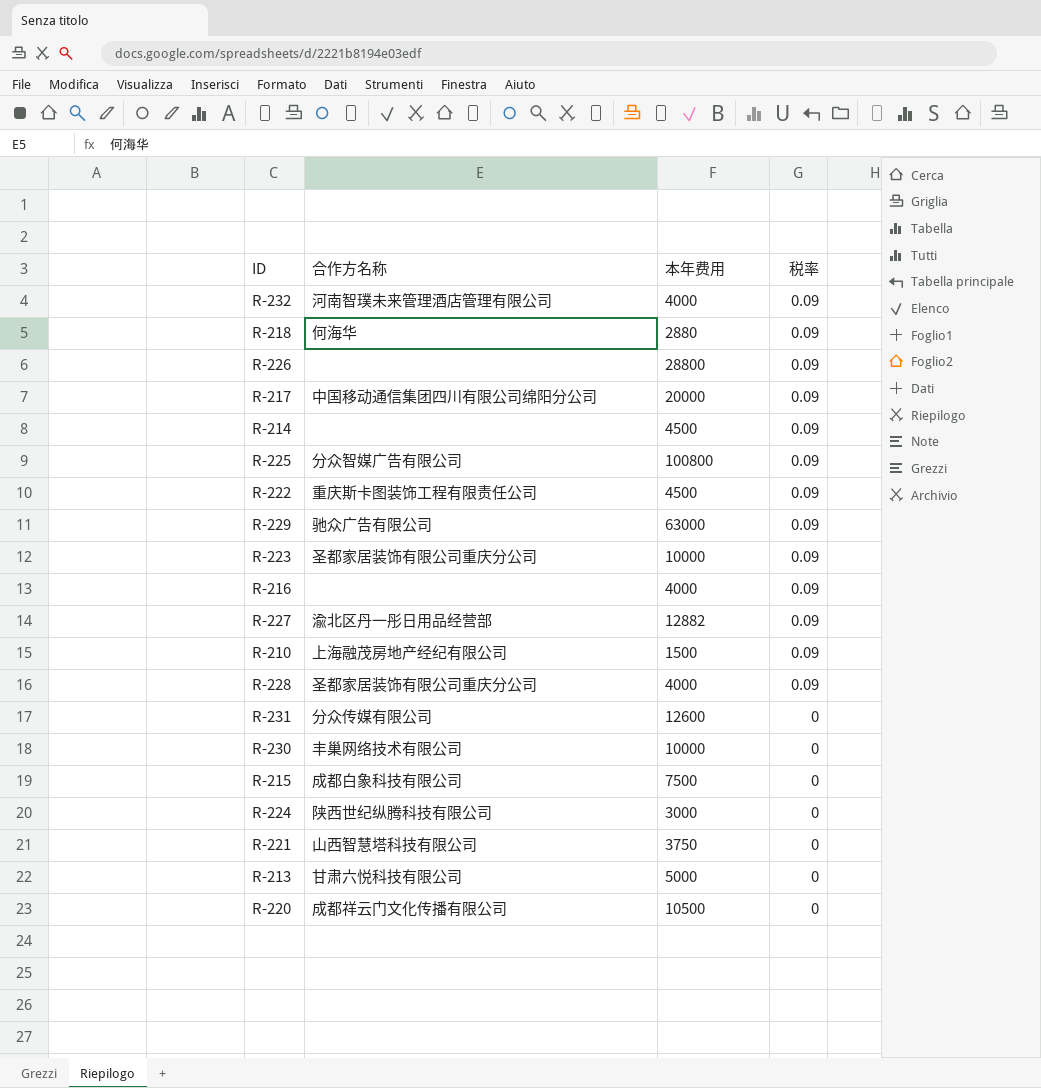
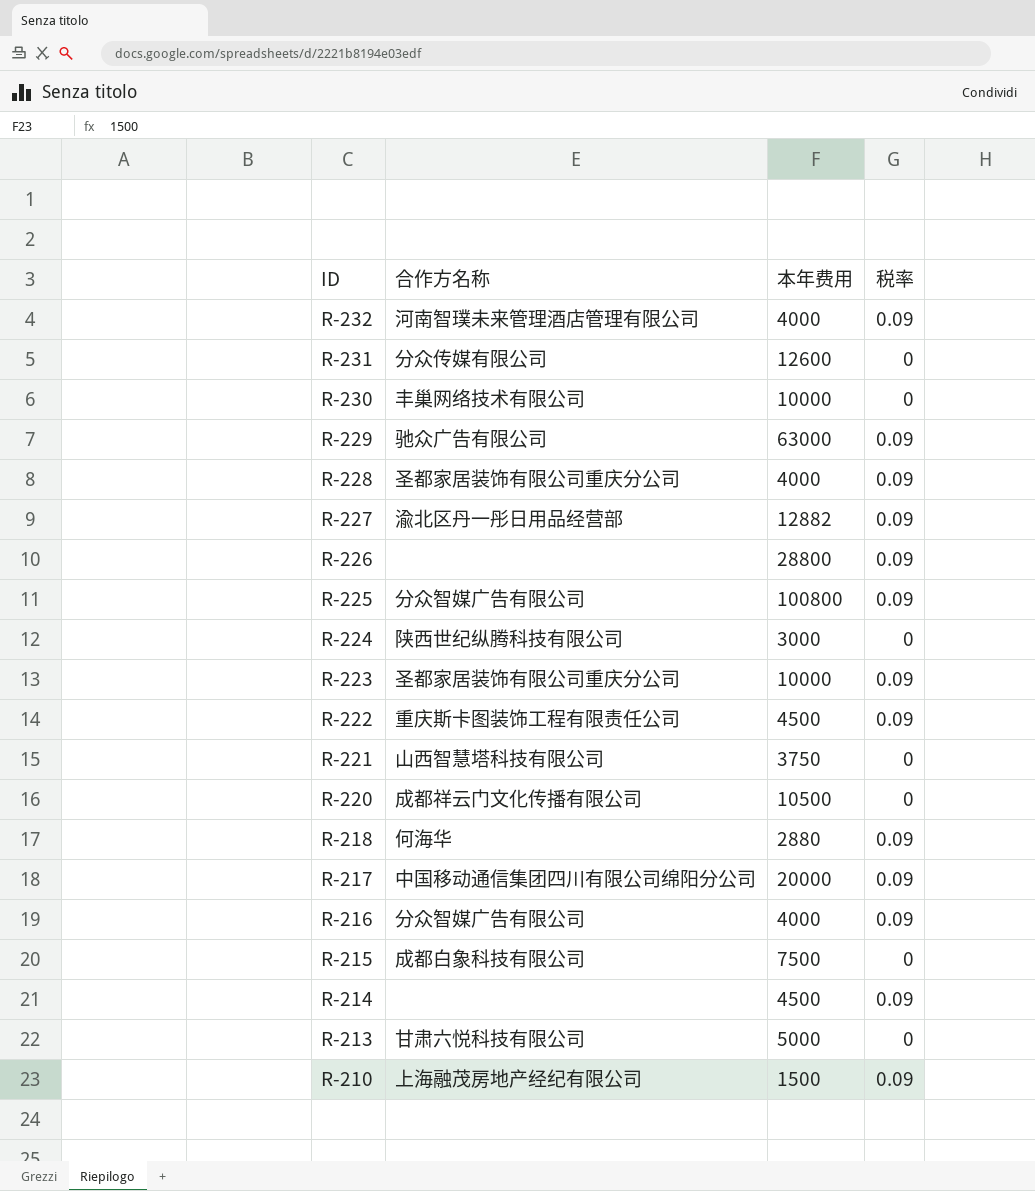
row order: 税率 descending -> ID descending
R-216 | 合作方名称: none -> 分众智媒广告有限公司

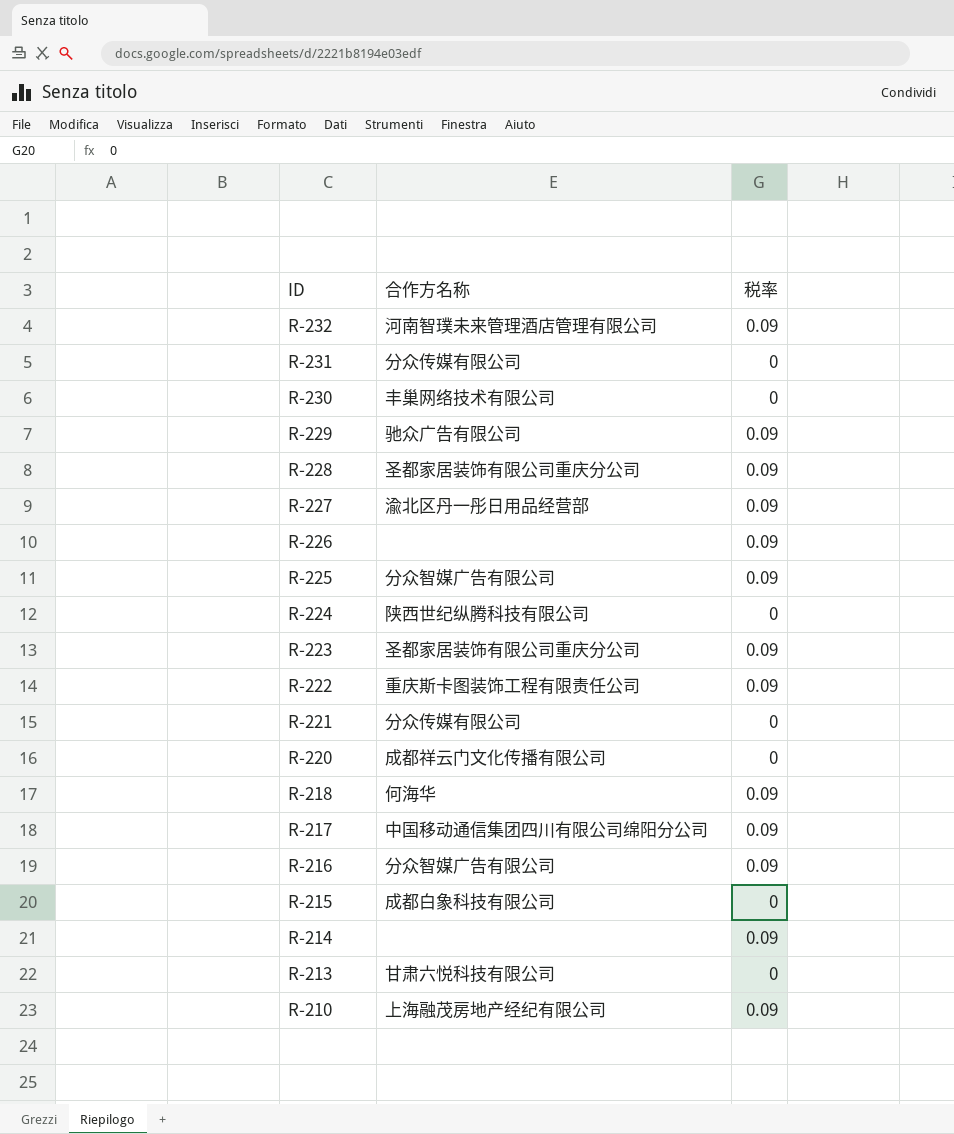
column 本年费用 | position: 3 -> none
R-221 | 合作方名称: 山西智慧塔科技有限公司 -> 分众传媒有限公司

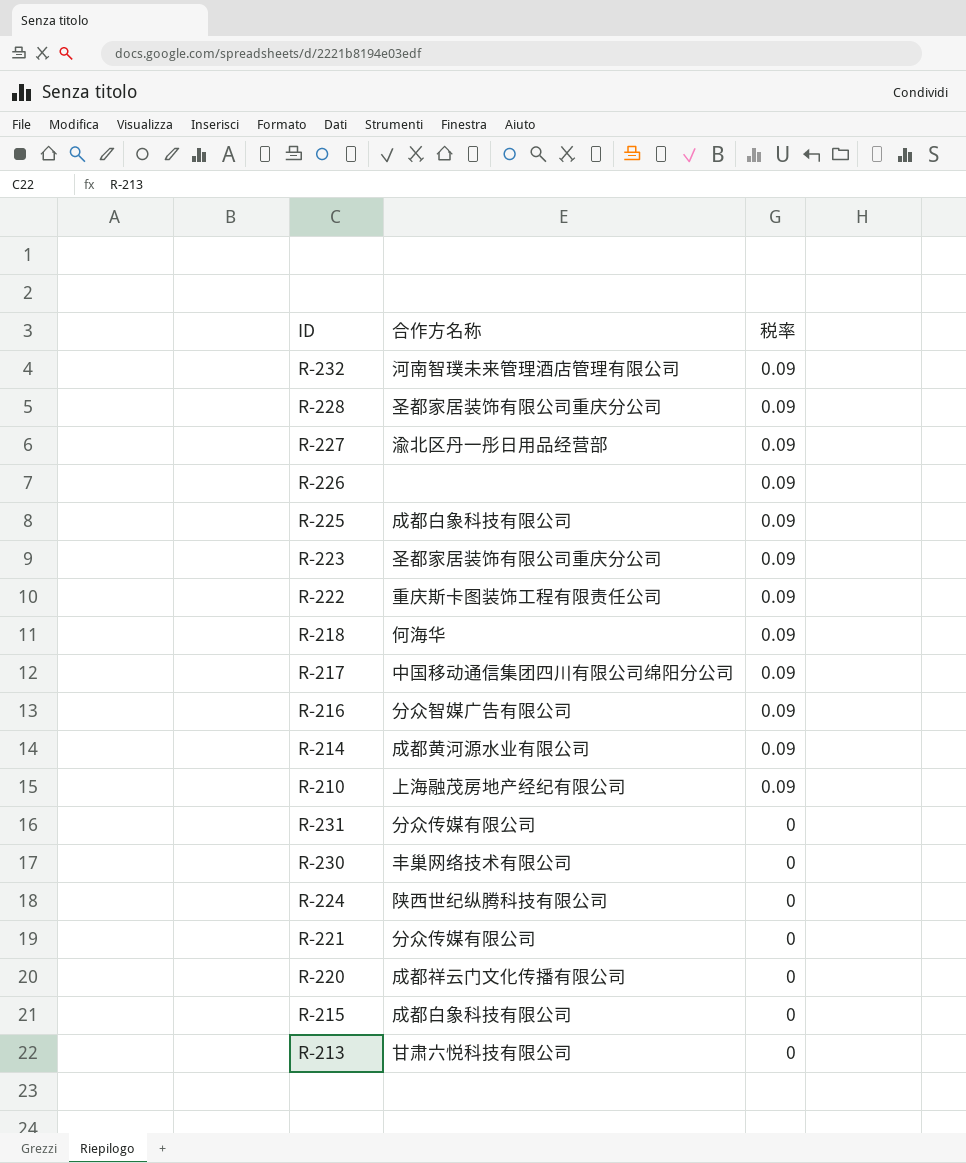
row order: ID descending -> 税率 descending
row R-229: 驰众广告有限公司 | 0.09 -> none
R-225 | 合作方名称: 分众智媒广告有限公司 -> 成都白象科技有限公司
R-214 | 合作方名称: none -> 成都黄河源水业有限公司

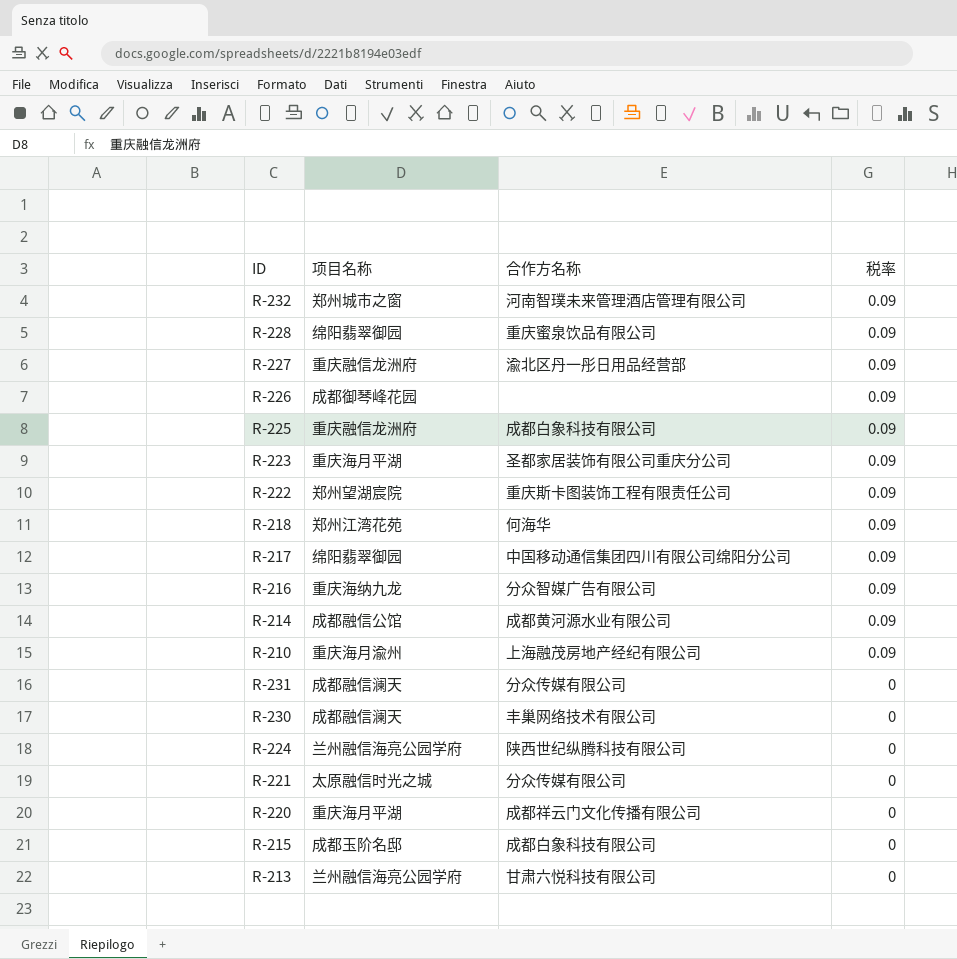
column 项目名称 | position: none -> 2
R-228 | 合作方名称: 圣都家居装饰有限公司重庆分公司 -> 重庆蜜泉饮品有限公司

